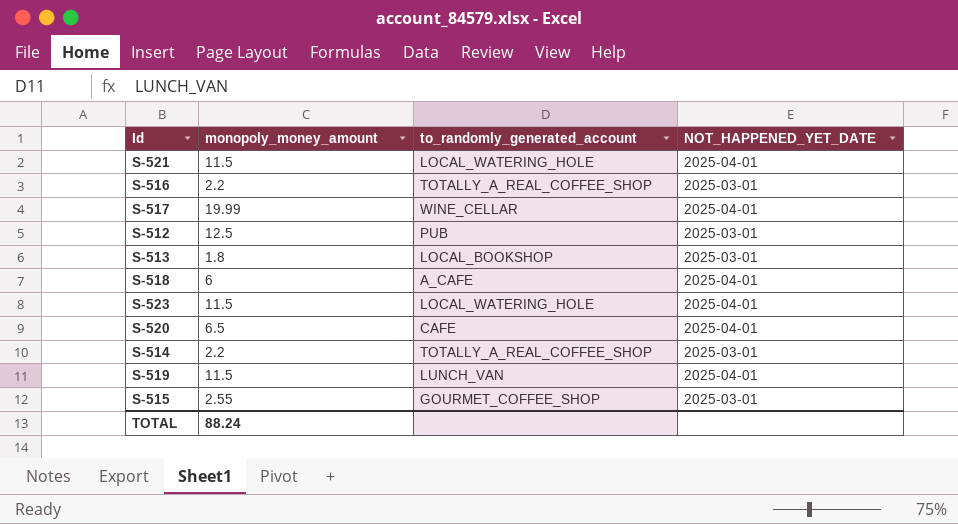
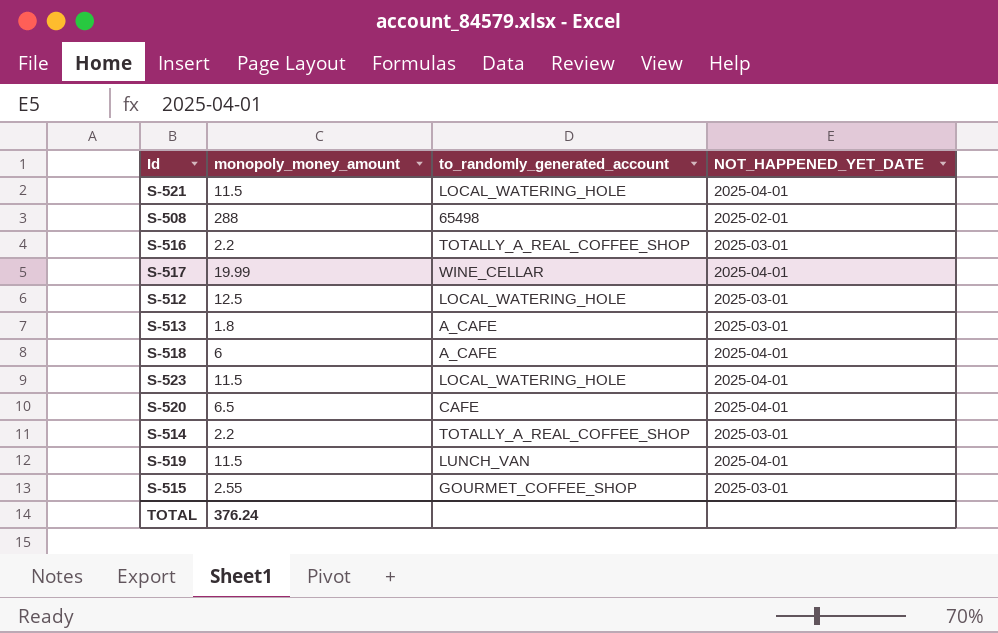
row S-508: none -> 288 | 65498 | 2025-02-01
S-512 | to_randomly_generated_account: PUB -> LOCAL_WATERING_HOLE
S-513 | to_randomly_generated_account: LOCAL_BOOKSHOP -> A_CAFE
TOTAL | monopoly_money_amount: 88.24 -> 376.24

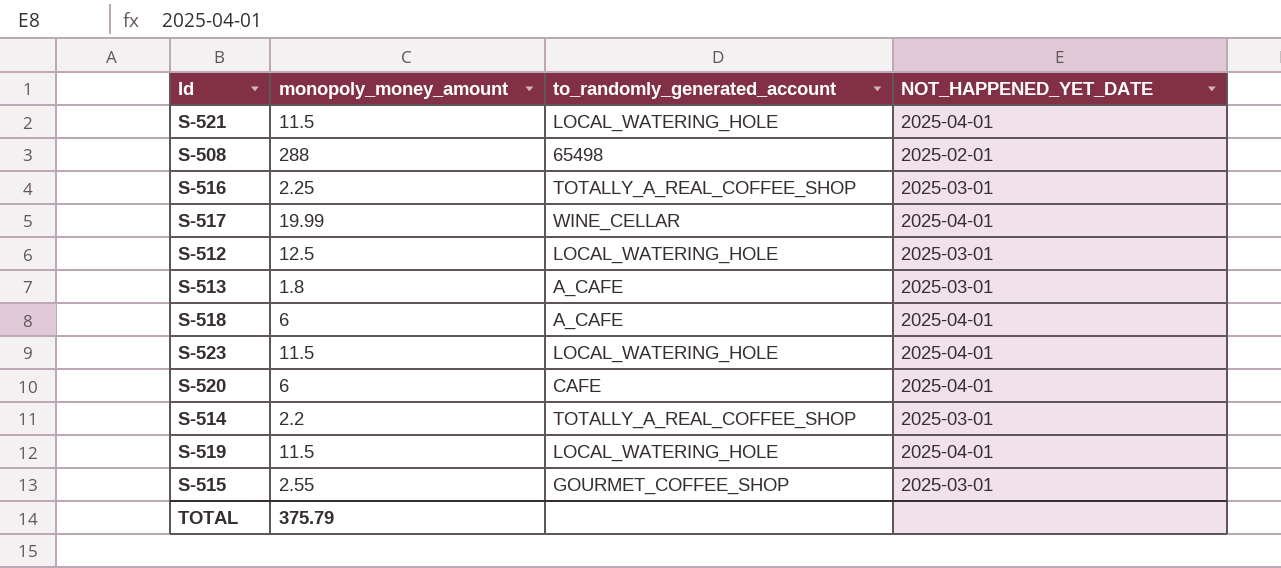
S-516 | monopoly_money_amount: 2.2 -> 2.25
S-520 | monopoly_money_amount: 6.5 -> 6
S-519 | to_randomly_generated_account: LUNCH_VAN -> LOCAL_WATERING_HOLE
TOTAL | monopoly_money_amount: 376.24 -> 375.79

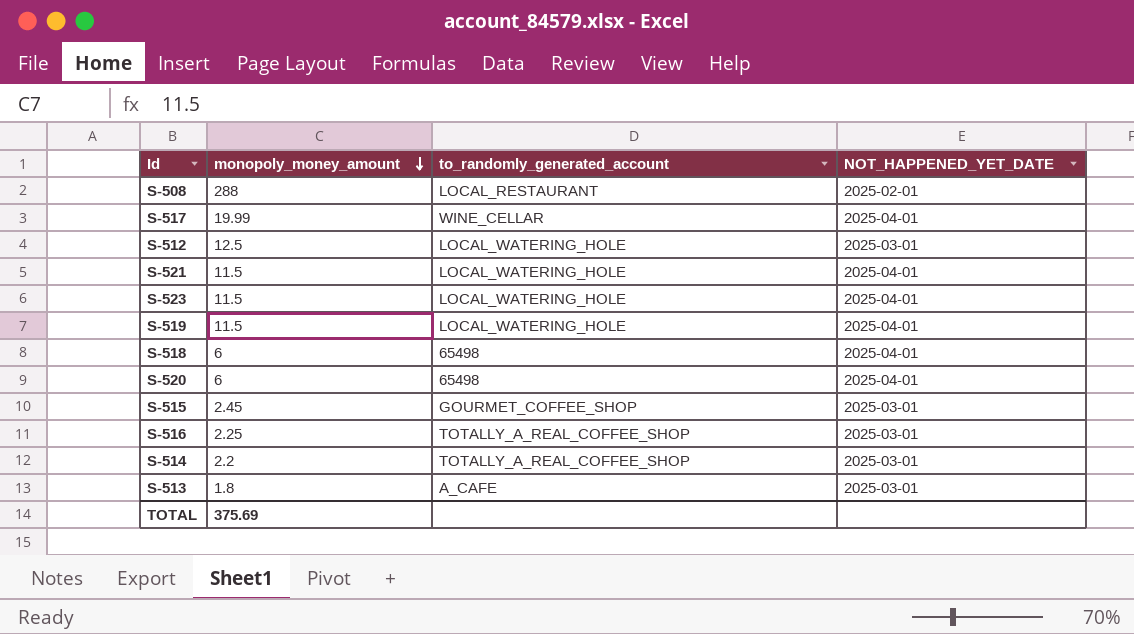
row order: none -> monopoly_money_amount descending
S-508 | to_randomly_generated_account: 65498 -> LOCAL_RESTAURANT
S-518 | to_randomly_generated_account: A_CAFE -> 65498
S-520 | to_randomly_generated_account: CAFE -> 65498
S-515 | monopoly_money_amount: 2.55 -> 2.45
TOTAL | monopoly_money_amount: 375.79 -> 375.69

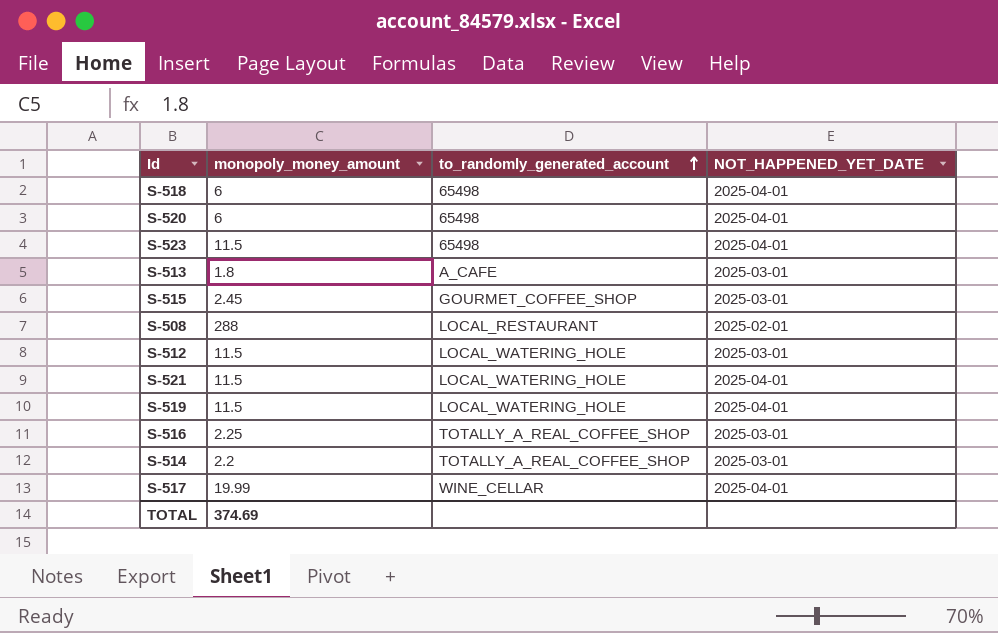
row order: monopoly_money_amount descending -> to_randomly_generated_account ascending
S-523 | to_randomly_generated_account: LOCAL_WATERING_HOLE -> 65498
S-512 | monopoly_money_amount: 12.5 -> 11.5
TOTAL | monopoly_money_amount: 375.69 -> 374.69

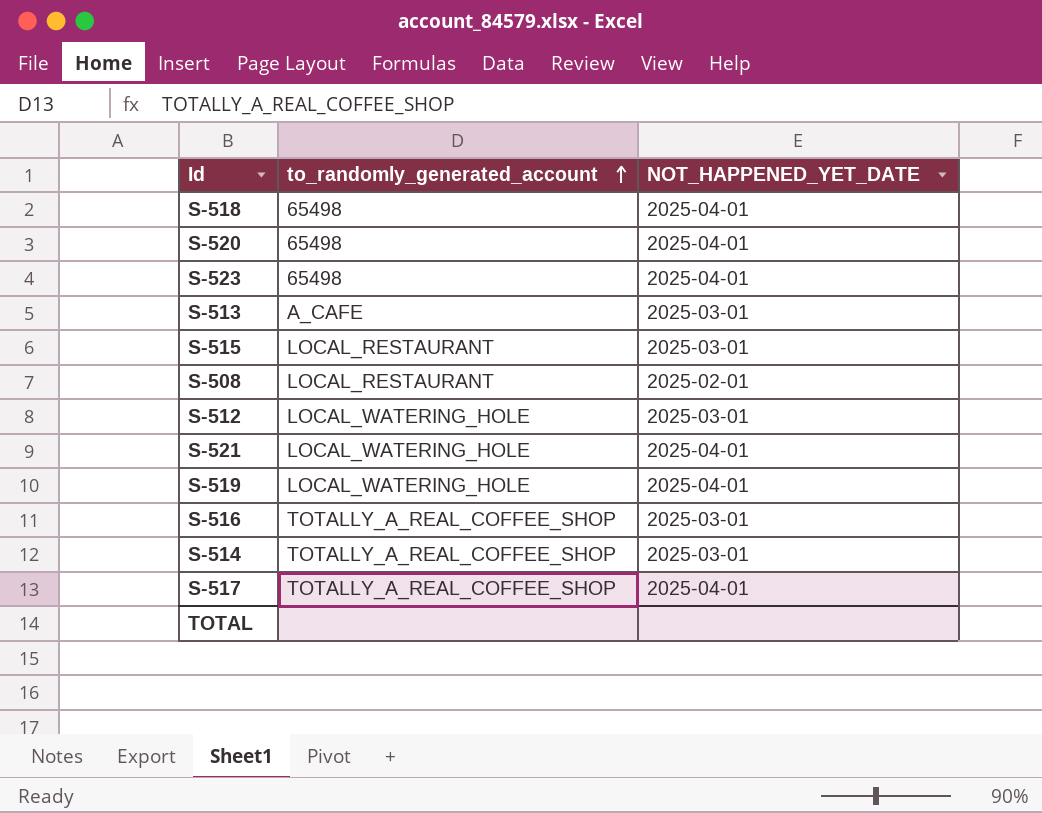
column monopoly_money_amount | position: 2 -> none
S-515 | to_randomly_generated_account: GOURMET_COFFEE_SHOP -> LOCAL_RESTAURANT
S-517 | to_randomly_generated_account: WINE_CELLAR -> TOTALLY_A_REAL_COFFEE_SHOP

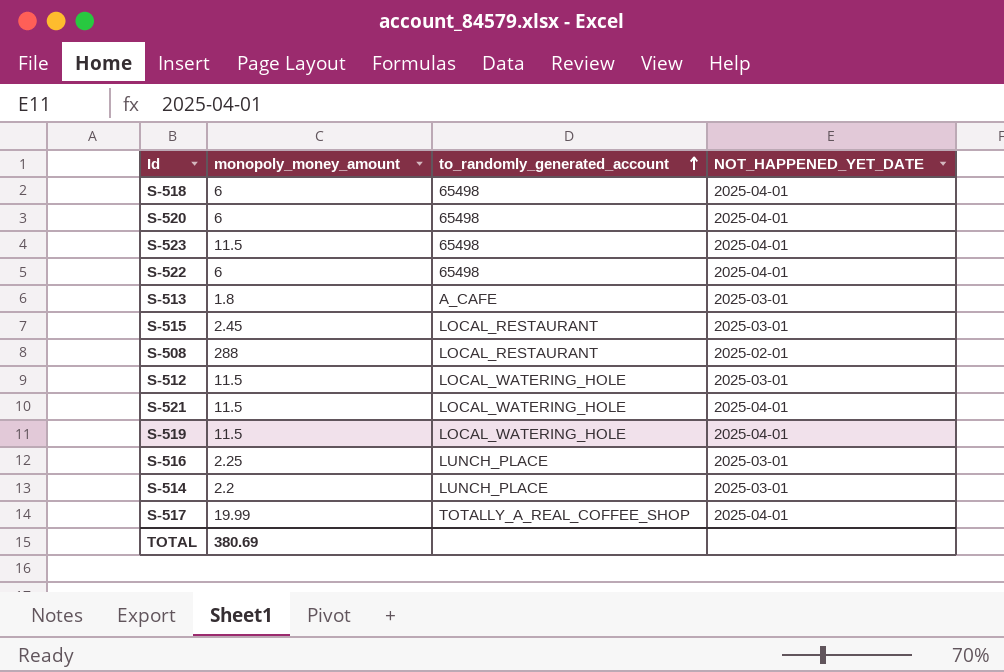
column monopoly_money_amount | position: none -> 2
row S-522: none -> 6 | 65498 | 2025-04-01
S-516 | to_randomly_generated_account: TOTALLY_A_REAL_COFFEE_SHOP -> LUNCH_PLACE
S-514 | to_randomly_generated_account: TOTALLY_A_REAL_COFFEE_SHOP -> LUNCH_PLACE

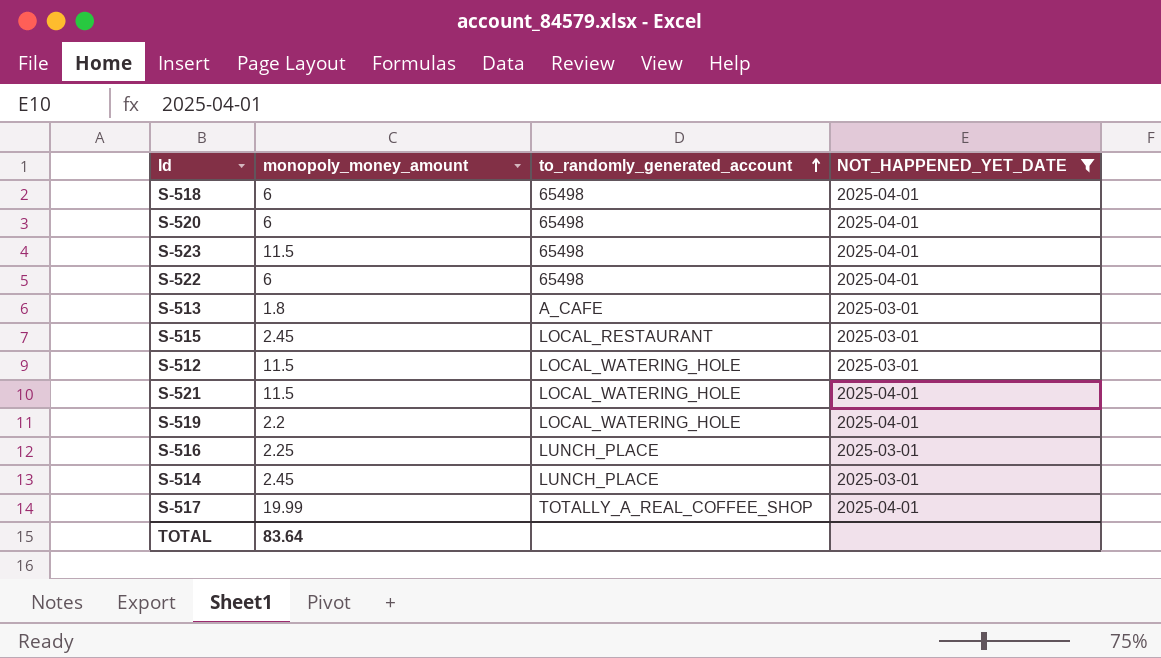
filter: none -> NOT_HAPPENED_YET_DATE != 2025-02-01
S-519 | monopoly_money_amount: 11.5 -> 2.2
S-514 | monopoly_money_amount: 2.2 -> 2.45
TOTAL | monopoly_money_amount: 380.69 -> 83.64

